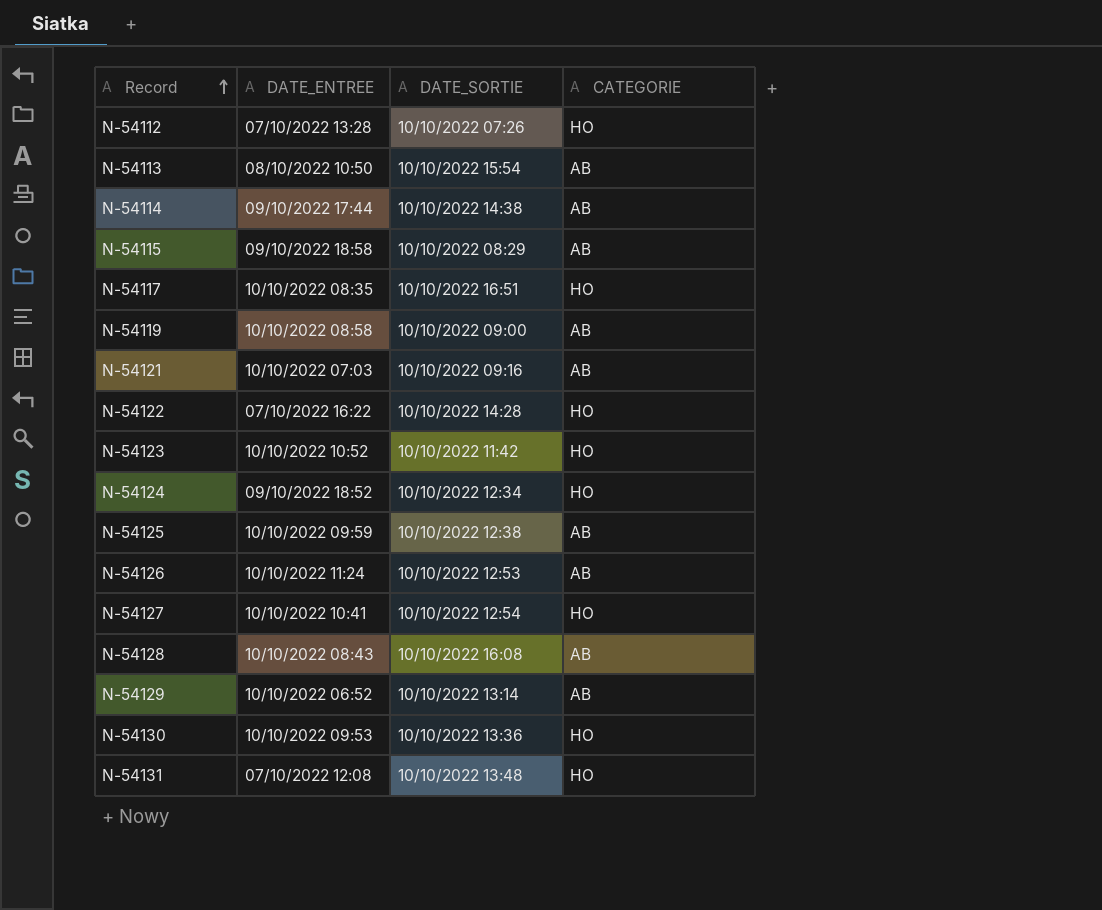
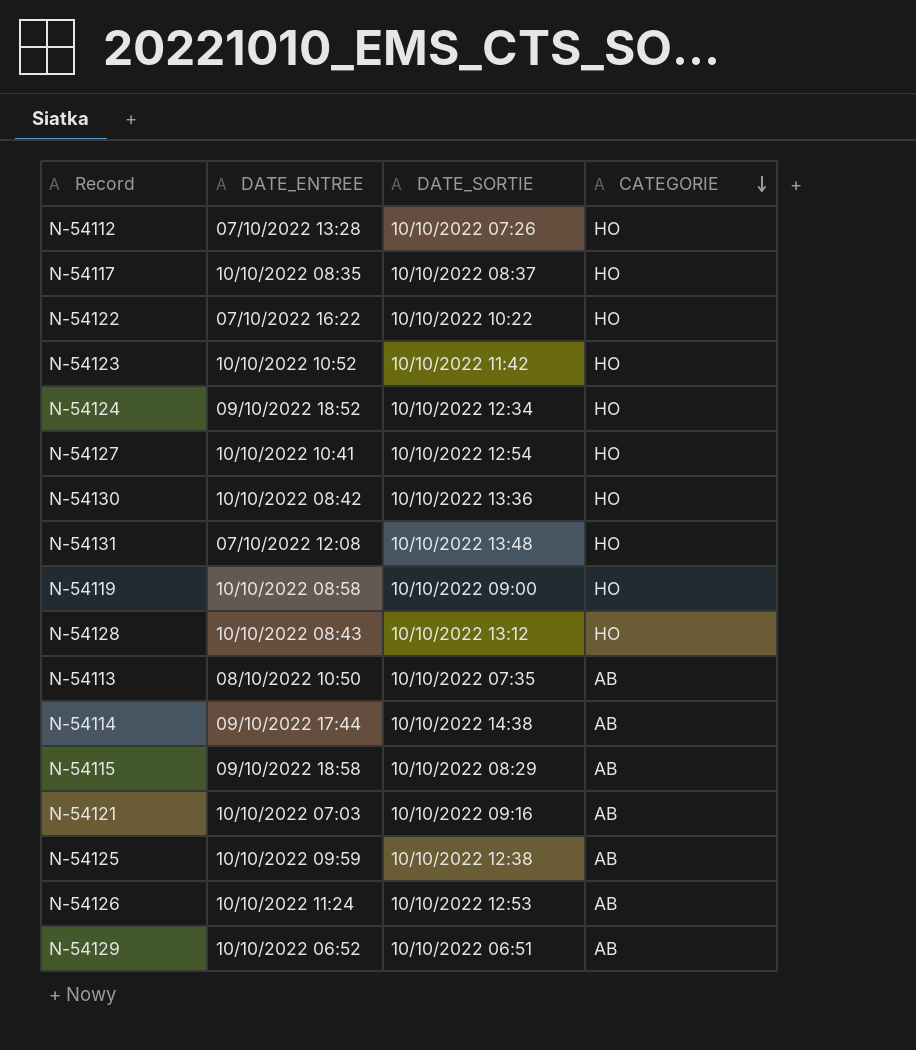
row order: Record ascending -> CATEGORIE descending
N-54117 | DATE_SORTIE: 10/10/2022 16:51 -> 10/10/2022 08:37
N-54122 | DATE_SORTIE: 10/10/2022 14:28 -> 10/10/2022 10:22
N-54130 | DATE_ENTREE: 10/10/2022 09:53 -> 10/10/2022 08:42
N-54119 | CATEGORIE: AB -> HO
N-54128 | DATE_SORTIE: 10/10/2022 16:08 -> 10/10/2022 13:12
N-54128 | CATEGORIE: AB -> HO
N-54113 | DATE_SORTIE: 10/10/2022 15:54 -> 10/10/2022 07:35
N-54129 | DATE_SORTIE: 10/10/2022 13:14 -> 10/10/2022 06:51

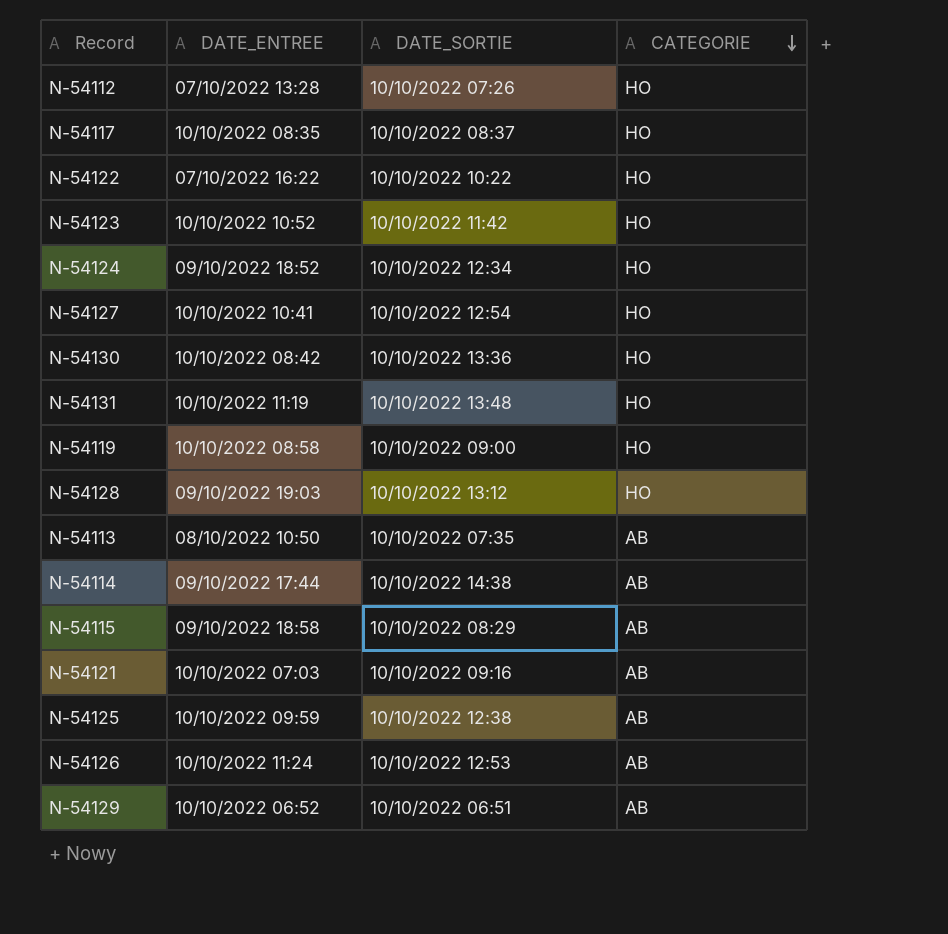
N-54131 | DATE_ENTREE: 07/10/2022 12:08 -> 10/10/2022 11:19
N-54128 | DATE_ENTREE: 10/10/2022 08:43 -> 09/10/2022 19:03

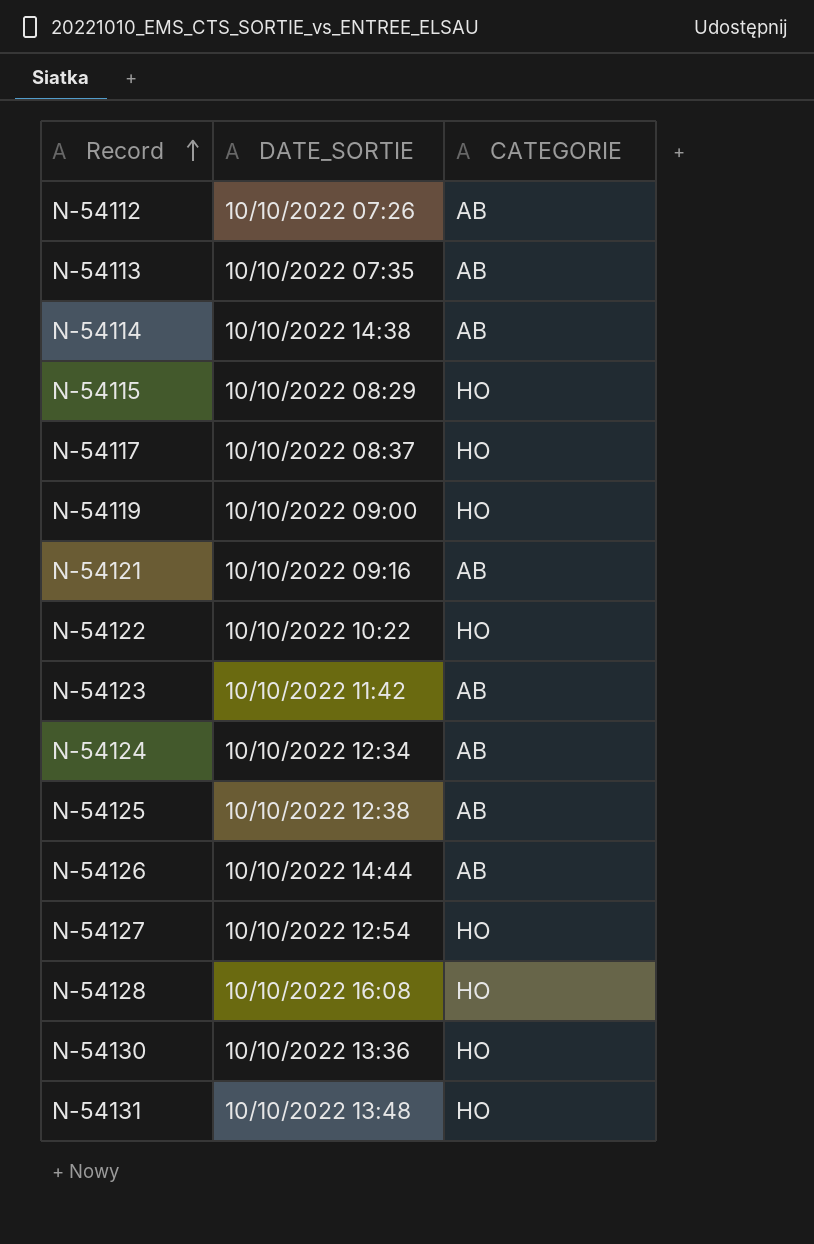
row order: CATEGORIE descending -> Record ascending
column DATE_ENTREE | position: 2 -> none
row N-54129: 10/10/2022 06:52 | 10/10/2022 06:51 | AB -> none
N-54112 | CATEGORIE: HO -> AB
N-54115 | CATEGORIE: AB -> HO
N-54123 | CATEGORIE: HO -> AB
N-54124 | CATEGORIE: HO -> AB
N-54126 | DATE_SORTIE: 10/10/2022 12:53 -> 10/10/2022 14:44
N-54128 | DATE_SORTIE: 10/10/2022 13:12 -> 10/10/2022 16:08

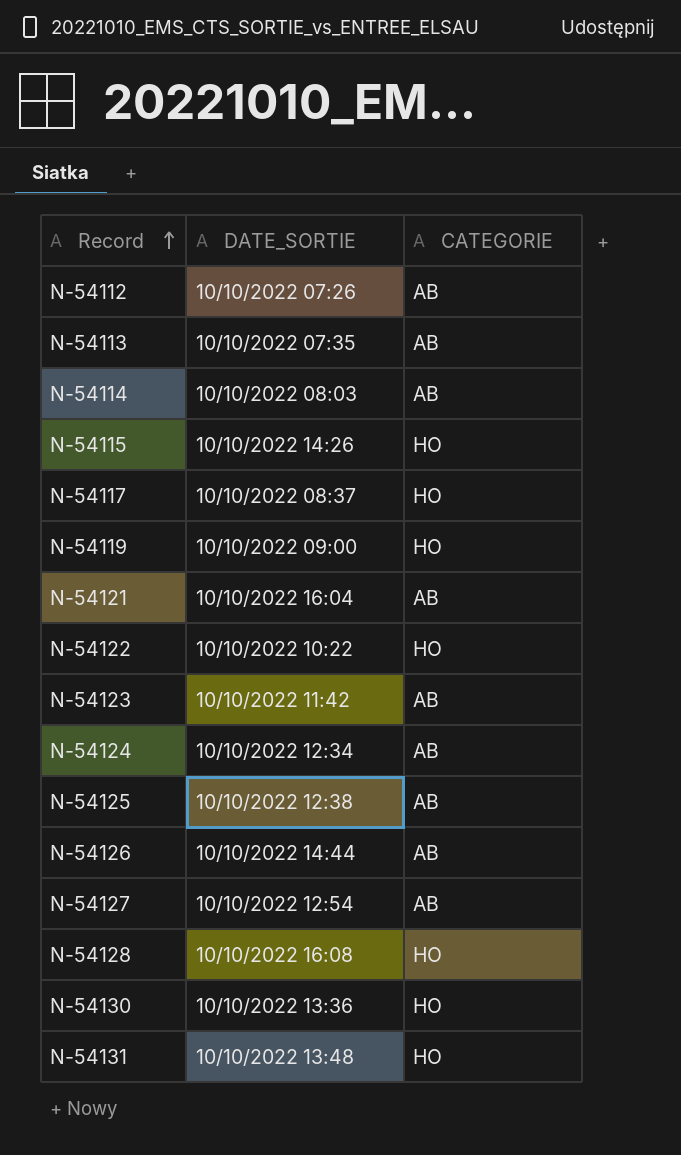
N-54114 | DATE_SORTIE: 10/10/2022 14:38 -> 10/10/2022 08:03
N-54115 | DATE_SORTIE: 10/10/2022 08:29 -> 10/10/2022 14:26
N-54121 | DATE_SORTIE: 10/10/2022 09:16 -> 10/10/2022 16:04
N-54127 | CATEGORIE: HO -> AB

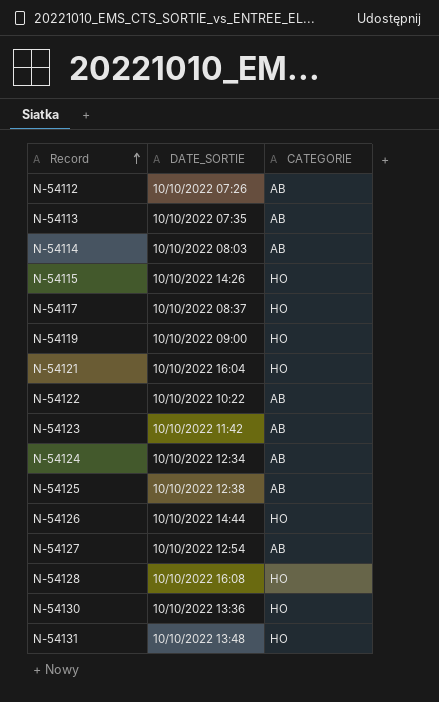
N-54121 | CATEGORIE: AB -> HO
N-54122 | CATEGORIE: HO -> AB
N-54126 | CATEGORIE: AB -> HO

